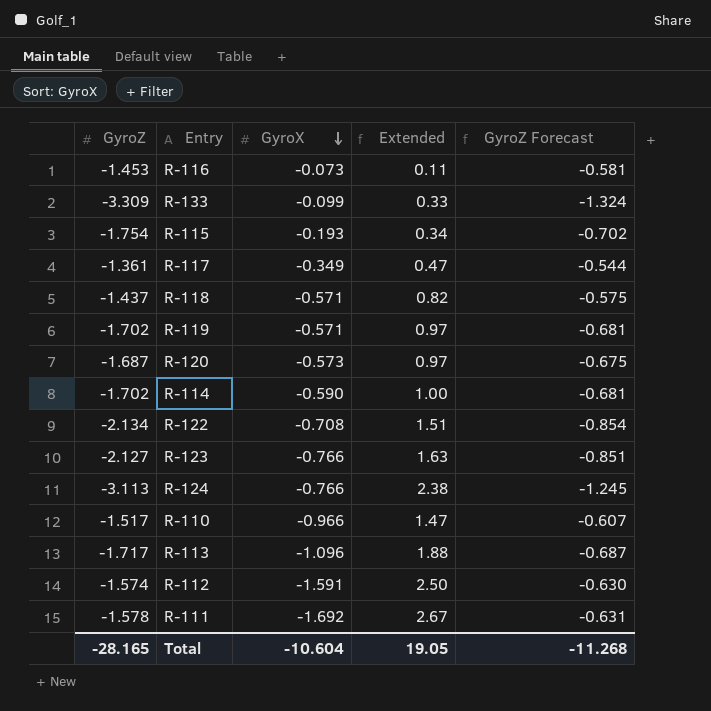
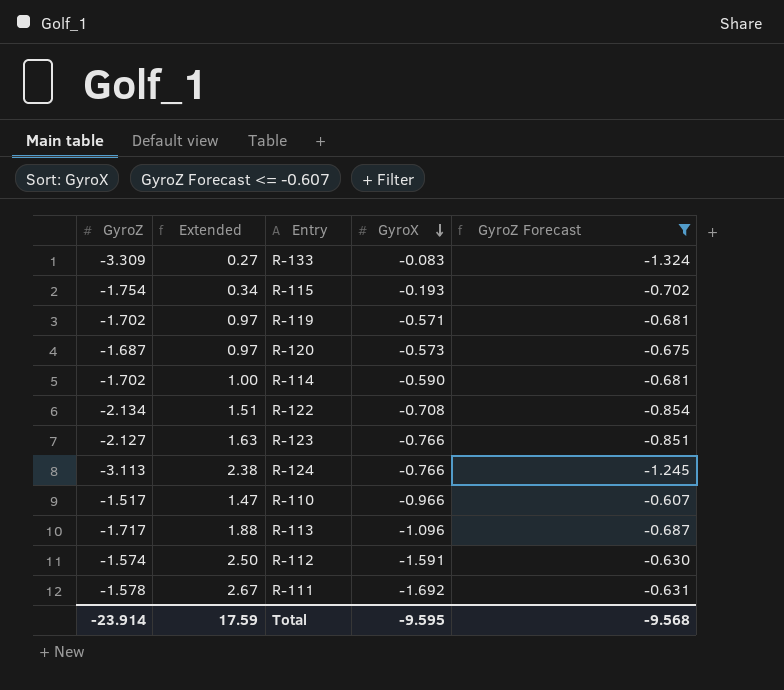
filter: none -> GyroZ Forecast <= -0.607
column Extended | position: 4 -> 2
R-133 | Extended: 0.33 -> 0.27
R-133 | GyroX: -0.099 -> -0.083
Total | GyroZ: -28.165 -> -23.914
Total | Extended: 19.05 -> 17.59
Total | GyroX: -10.604 -> -9.595
Total | GyroZ Forecast: -11.268 -> -9.568

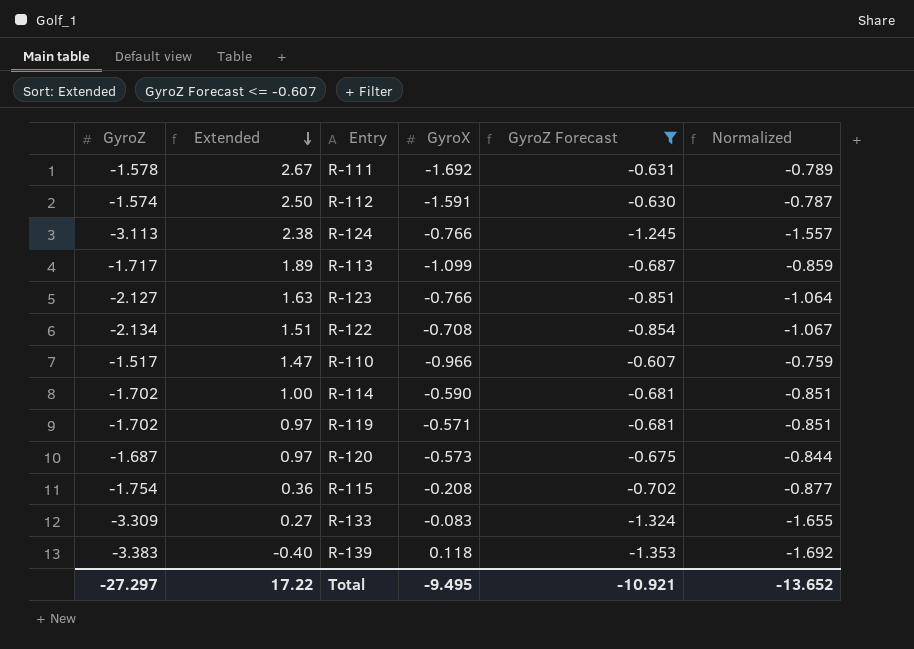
row order: GyroX descending -> Extended descending
column Normalized | formula: none -> [GyroZ] * 0.5
R-113 | Extended: 1.88 -> 1.89
R-113 | GyroX: -1.096 -> -1.099
R-115 | Extended: 0.34 -> 0.36
R-115 | GyroX: -0.193 -> -0.208
row R-139: none -> -3.383 | -0.40 | 0.118 | -1.353 | -1.692
Total | GyroZ: -23.914 -> -27.297
Total | Extended: 17.59 -> 17.22
Total | GyroX: -9.595 -> -9.495
Total | GyroZ Forecast: -9.568 -> -10.921

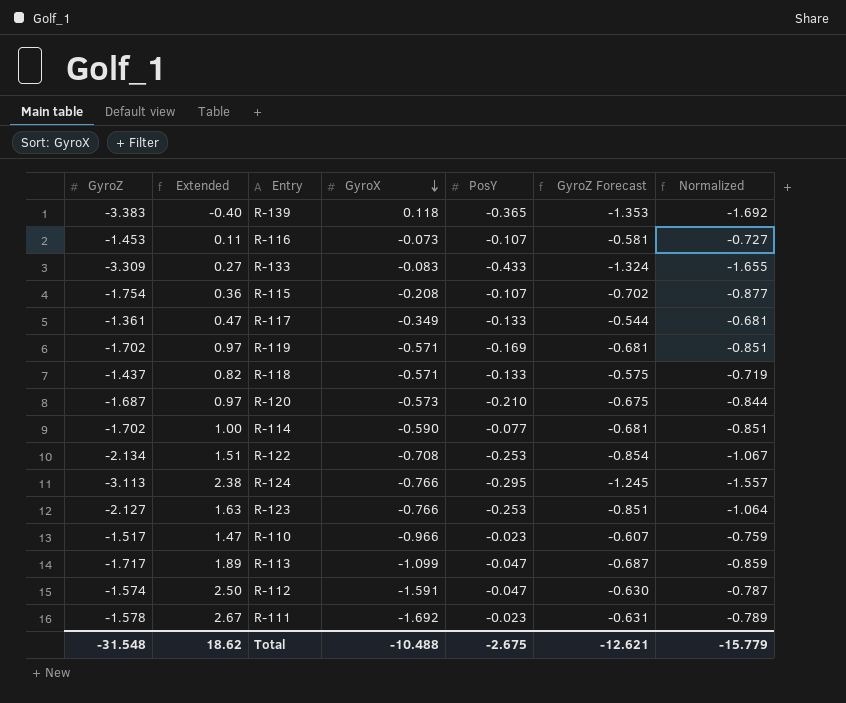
filter: GyroZ Forecast <= -0.607 -> none
row order: Extended descending -> GyroX descending
column PosY | position: none -> 5
Total | GyroZ: -27.297 -> -31.548
Total | Extended: 17.22 -> 18.62
Total | GyroX: -9.495 -> -10.488
Total | GyroZ Forecast: -10.921 -> -12.621
Total | Normalized: -13.652 -> -15.779

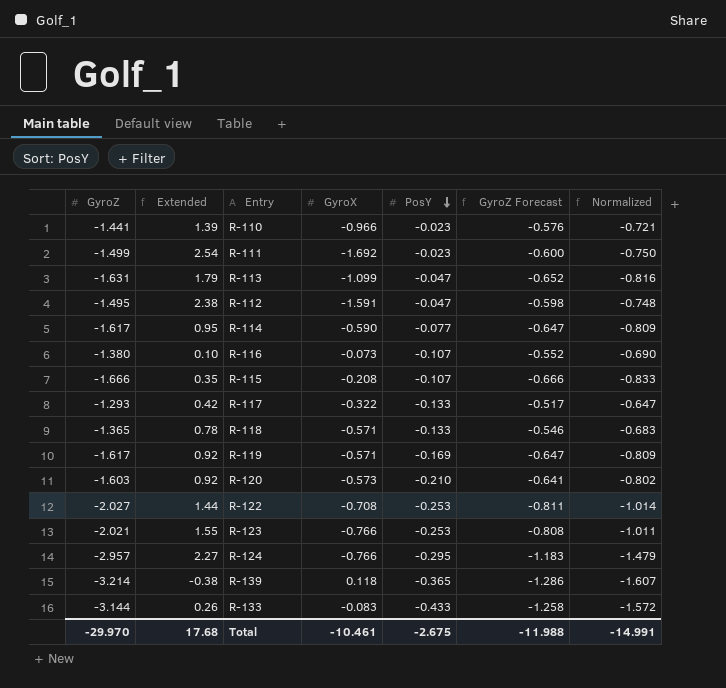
row order: GyroX descending -> PosY descending
R-110 | GyroZ: -1.517 -> -1.441
R-110 | Extended: 1.47 -> 1.39
R-110 | GyroZ Forecast: -0.607 -> -0.576
R-110 | Normalized: -0.759 -> -0.721
R-111 | GyroZ: -1.578 -> -1.499
R-111 | Extended: 2.67 -> 2.54
R-111 | GyroZ Forecast: -0.631 -> -0.600
R-111 | Normalized: -0.789 -> -0.750
R-113 | GyroZ: -1.717 -> -1.631
R-113 | Extended: 1.89 -> 1.79
R-113 | GyroZ Forecast: -0.687 -> -0.652
R-113 | Normalized: -0.859 -> -0.816
R-112 | GyroZ: -1.574 -> -1.495
R-112 | Extended: 2.50 -> 2.38
R-112 | GyroZ Forecast: -0.630 -> -0.598
R-112 | Normalized: -0.787 -> -0.748
R-114 | GyroZ: -1.702 -> -1.617
R-114 | Extended: 1.00 -> 0.95
R-114 | GyroZ Forecast: -0.681 -> -0.647
R-114 | Normalized: -0.851 -> -0.809
R-116 | GyroZ: -1.453 -> -1.380
R-116 | Extended: 0.11 -> 0.10
R-116 | GyroZ Forecast: -0.581 -> -0.552
R-116 | Normalized: -0.727 -> -0.690
R-115 | GyroZ: -1.754 -> -1.666
R-115 | Extended: 0.36 -> 0.35
R-115 | GyroZ Forecast: -0.702 -> -0.666
R-115 | Normalized: -0.877 -> -0.833
R-117 | GyroZ: -1.361 -> -1.293
R-117 | Extended: 0.47 -> 0.42
R-117 | GyroX: -0.349 -> -0.322
R-117 | GyroZ Forecast: -0.544 -> -0.517
R-117 | Normalized: -0.681 -> -0.647
R-118 | GyroZ: -1.437 -> -1.365
R-118 | Extended: 0.82 -> 0.78
R-118 | GyroZ Forecast: -0.575 -> -0.546
R-118 | Normalized: -0.719 -> -0.683
R-119 | GyroZ: -1.702 -> -1.617
R-119 | Extended: 0.97 -> 0.92
R-119 | GyroZ Forecast: -0.681 -> -0.647
R-119 | Normalized: -0.851 -> -0.809
R-120 | GyroZ: -1.687 -> -1.603
R-120 | Extended: 0.97 -> 0.92
R-120 | GyroZ Forecast: -0.675 -> -0.641
R-120 | Normalized: -0.844 -> -0.802
R-122 | GyroZ: -2.134 -> -2.027
R-122 | Extended: 1.51 -> 1.44
R-122 | GyroZ Forecast: -0.854 -> -0.811
R-122 | Normalized: -1.067 -> -1.014
R-123 | GyroZ: -2.127 -> -2.021
R-123 | Extended: 1.63 -> 1.55
R-123 | GyroZ Forecast: -0.851 -> -0.808
R-123 | Normalized: -1.064 -> -1.011
R-124 | GyroZ: -3.113 -> -2.957
R-124 | Extended: 2.38 -> 2.27
R-124 | GyroZ Forecast: -1.245 -> -1.183
R-124 | Normalized: -1.557 -> -1.479
R-139 | GyroZ: -3.383 -> -3.214
R-139 | Extended: -0.40 -> -0.38
R-139 | GyroZ Forecast: -1.353 -> -1.286
R-139 | Normalized: -1.692 -> -1.607
R-133 | GyroZ: -3.309 -> -3.144
R-133 | Extended: 0.27 -> 0.26
R-133 | GyroZ Forecast: -1.324 -> -1.258
R-133 | Normalized: -1.655 -> -1.572
Total | GyroZ: -31.548 -> -29.970
Total | Extended: 18.62 -> 17.68
Total | GyroX: -10.488 -> -10.461
Total | GyroZ Forecast: -12.621 -> -11.988
Total | Normalized: -15.779 -> -14.991

